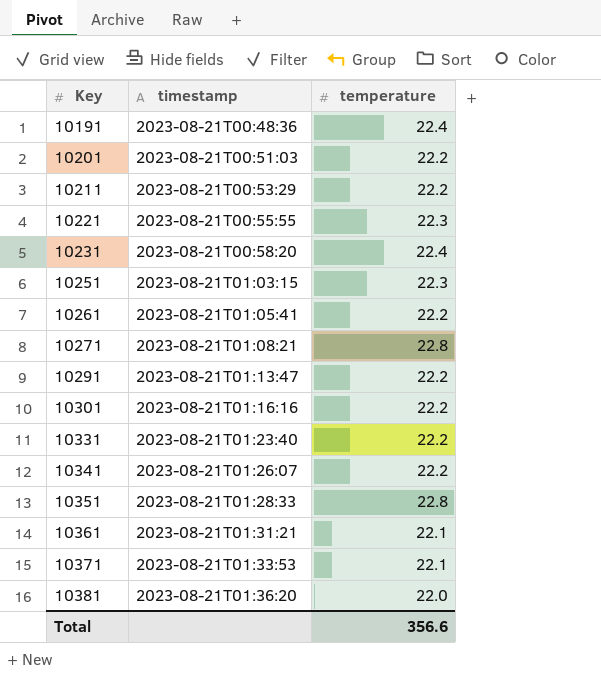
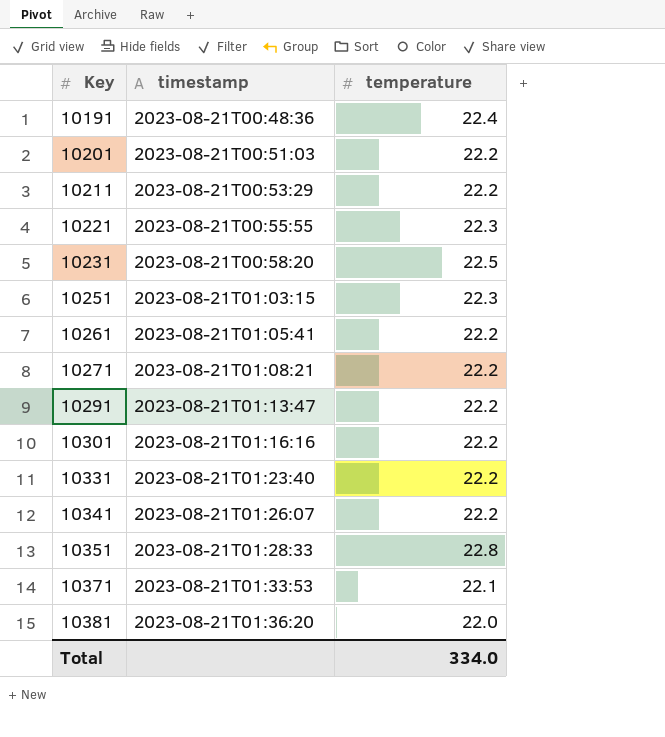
row 10361: 2023-08-21T01:31:21 | 22.1 -> none
10231 | temperature: 22.4 -> 22.5
10271 | temperature: 22.8 -> 22.2
Total | temperature: 356.6 -> 334.0

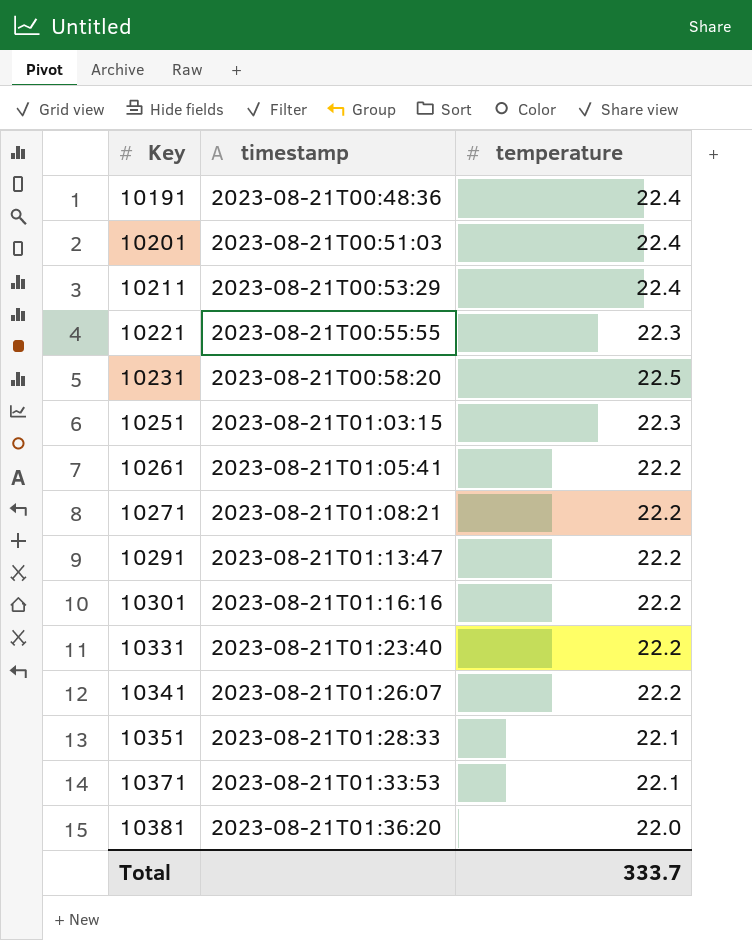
10201 | temperature: 22.2 -> 22.4
10211 | temperature: 22.2 -> 22.4
10351 | temperature: 22.8 -> 22.1
Total | temperature: 334.0 -> 333.7

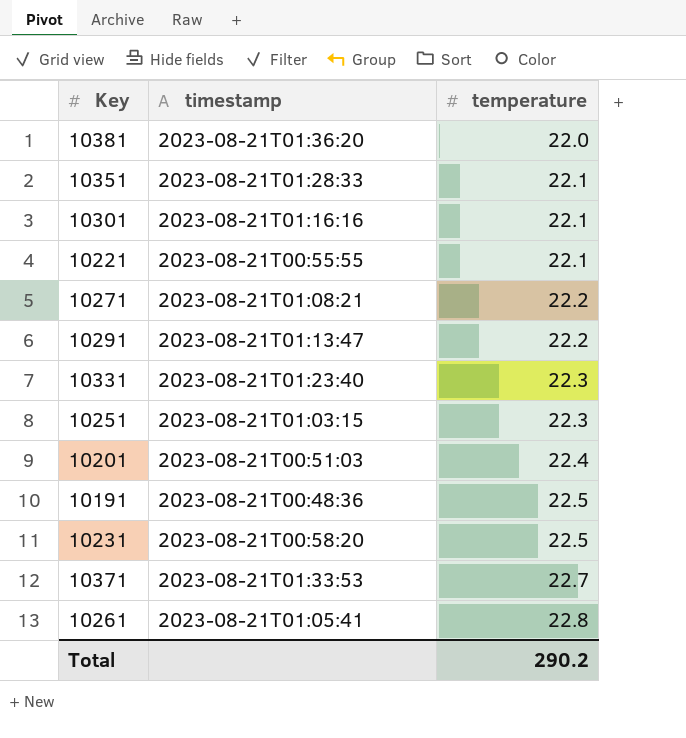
row order: Key ascending -> temperature ascending
row 10211: 2023-08-21T00:53:29 | 22.4 -> none
row 10341: 2023-08-21T01:26:07 | 22.2 -> none
10301 | temperature: 22.2 -> 22.1
10221 | temperature: 22.3 -> 22.1
10331 | temperature: 22.2 -> 22.3
10191 | temperature: 22.4 -> 22.5
10371 | temperature: 22.1 -> 22.7
10261 | temperature: 22.2 -> 22.8
Total | temperature: 333.7 -> 290.2

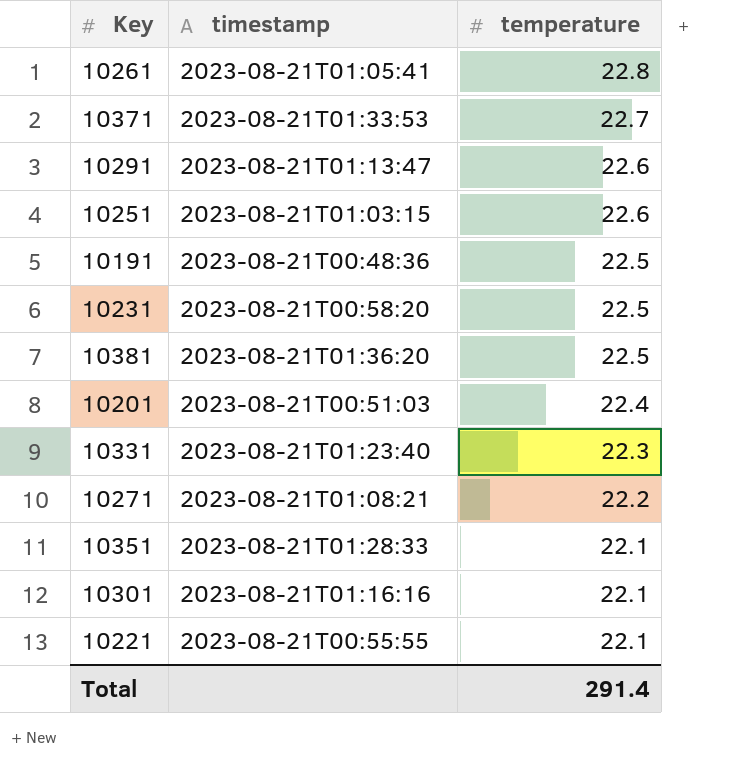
row order: temperature ascending -> temperature descending
10291 | temperature: 22.2 -> 22.6
10251 | temperature: 22.3 -> 22.6
10381 | temperature: 22.0 -> 22.5
Total | temperature: 290.2 -> 291.4

